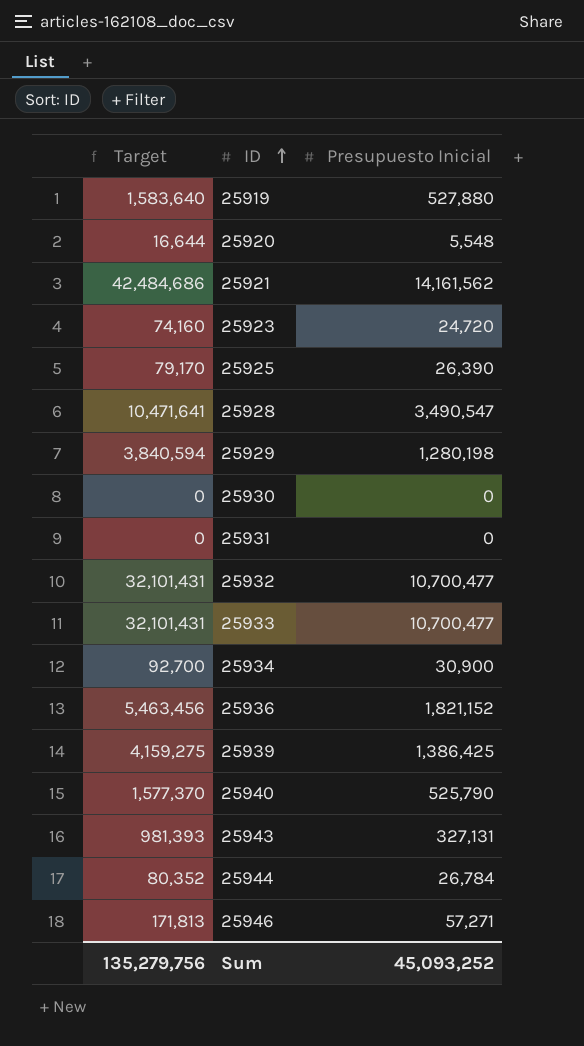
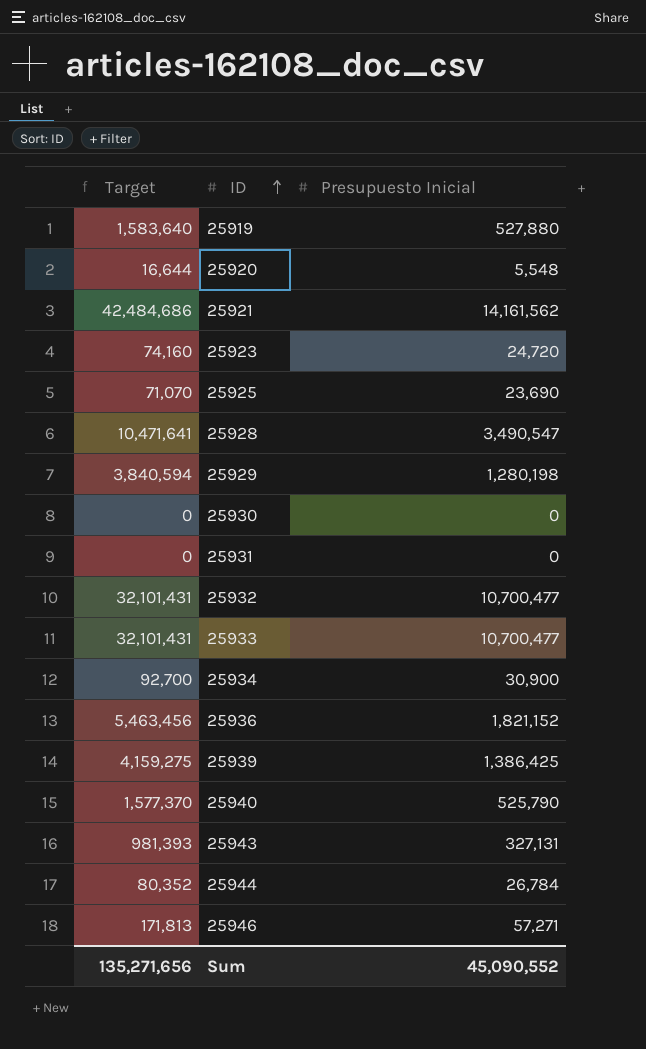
25925 | Target: 79,170 -> 71,070
25925 | Presupuesto Inicial: 26,390 -> 23,690
Sum | Target: 135,279,756 -> 135,271,656
Sum | Presupuesto Inicial: 45,093,252 -> 45,090,552

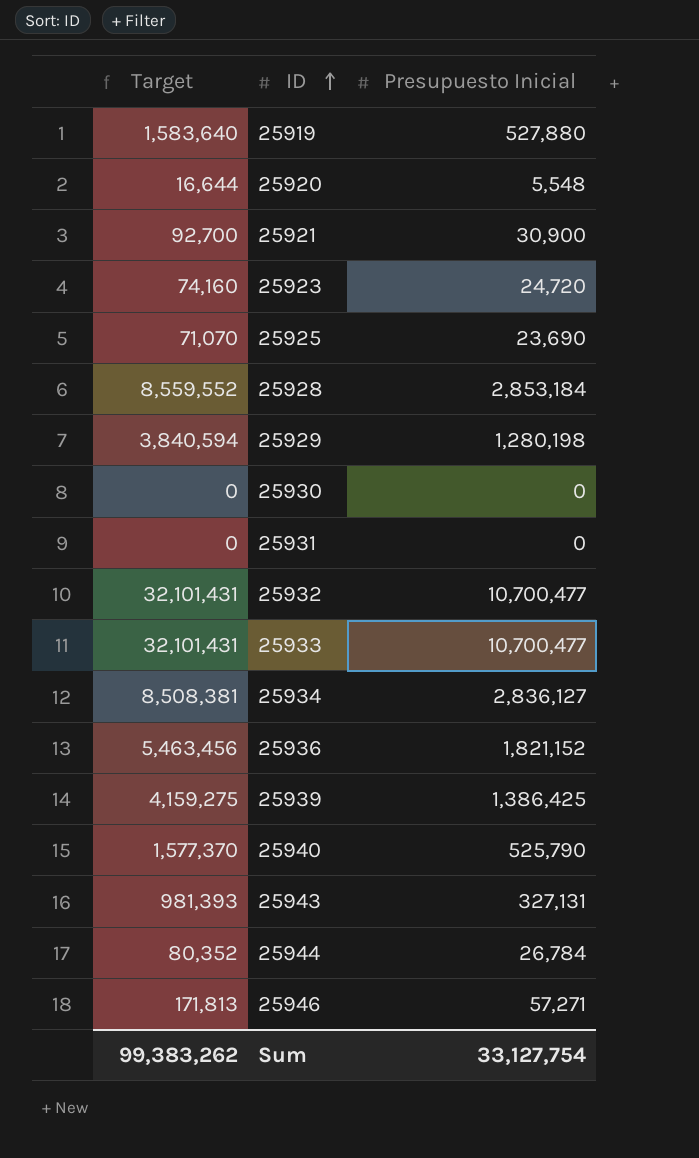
25921 | Target: 42,484,686 -> 92,700
25921 | Presupuesto Inicial: 14,161,562 -> 30,900
25928 | Target: 10,471,641 -> 8,559,552
25928 | Presupuesto Inicial: 3,490,547 -> 2,853,184
25934 | Target: 92,700 -> 8,508,381
25934 | Presupuesto Inicial: 30,900 -> 2,836,127
Sum | Target: 135,271,656 -> 99,383,262
Sum | Presupuesto Inicial: 45,090,552 -> 33,127,754

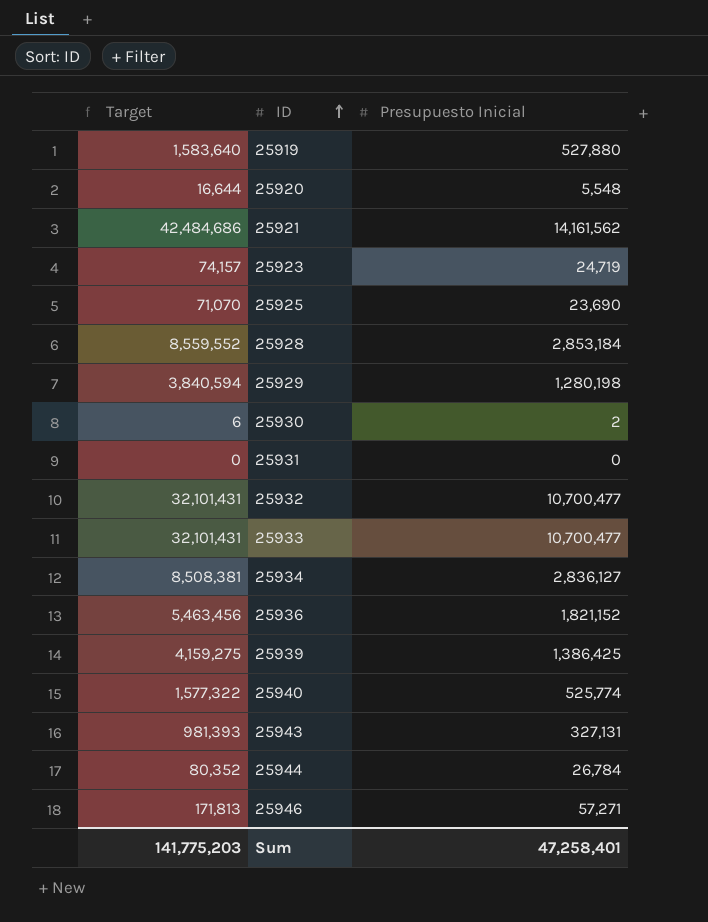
25921 | Target: 92,700 -> 42,484,686
25921 | Presupuesto Inicial: 30,900 -> 14,161,562
25923 | Target: 74,160 -> 74,157
25923 | Presupuesto Inicial: 24,720 -> 24,719
25930 | Target: 0 -> 6
25930 | Presupuesto Inicial: 0 -> 2
25940 | Target: 1,577,370 -> 1,577,322
25940 | Presupuesto Inicial: 525,790 -> 525,774
Sum | Target: 99,383,262 -> 141,775,203
Sum | Presupuesto Inicial: 33,127,754 -> 47,258,401

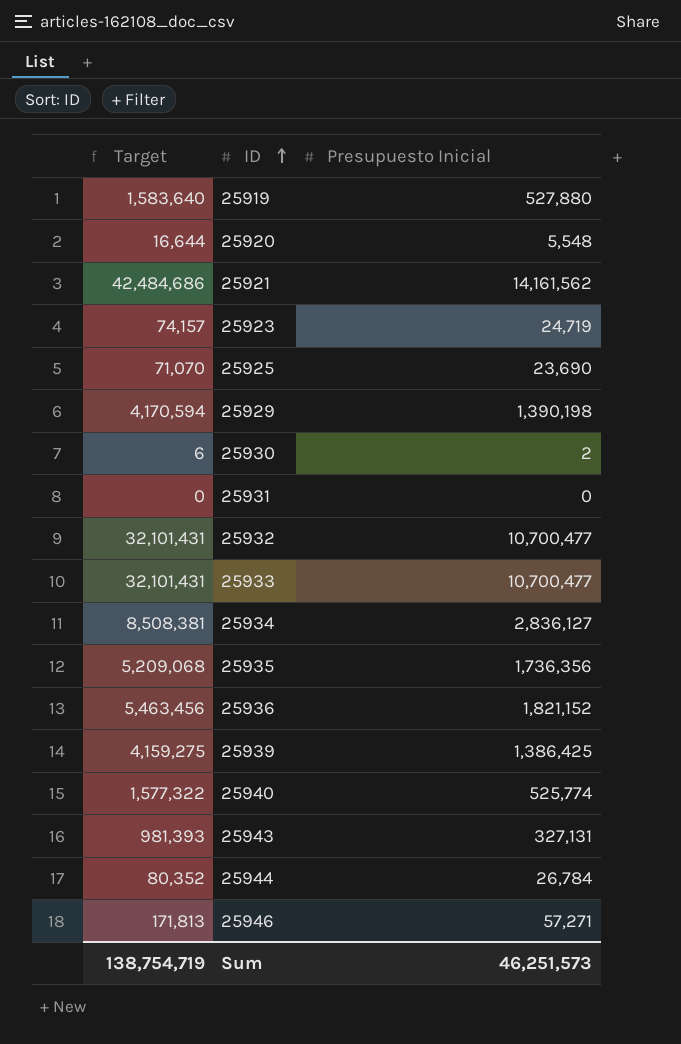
row 25928: 8,559,552 | 2,853,184 -> none
25929 | Target: 3,840,594 -> 4,170,594
25929 | Presupuesto Inicial: 1,280,198 -> 1,390,198
row 25935: none -> 5,209,068 | 1,736,356
Sum | Target: 141,775,203 -> 138,754,719
Sum | Presupuesto Inicial: 47,258,401 -> 46,251,573

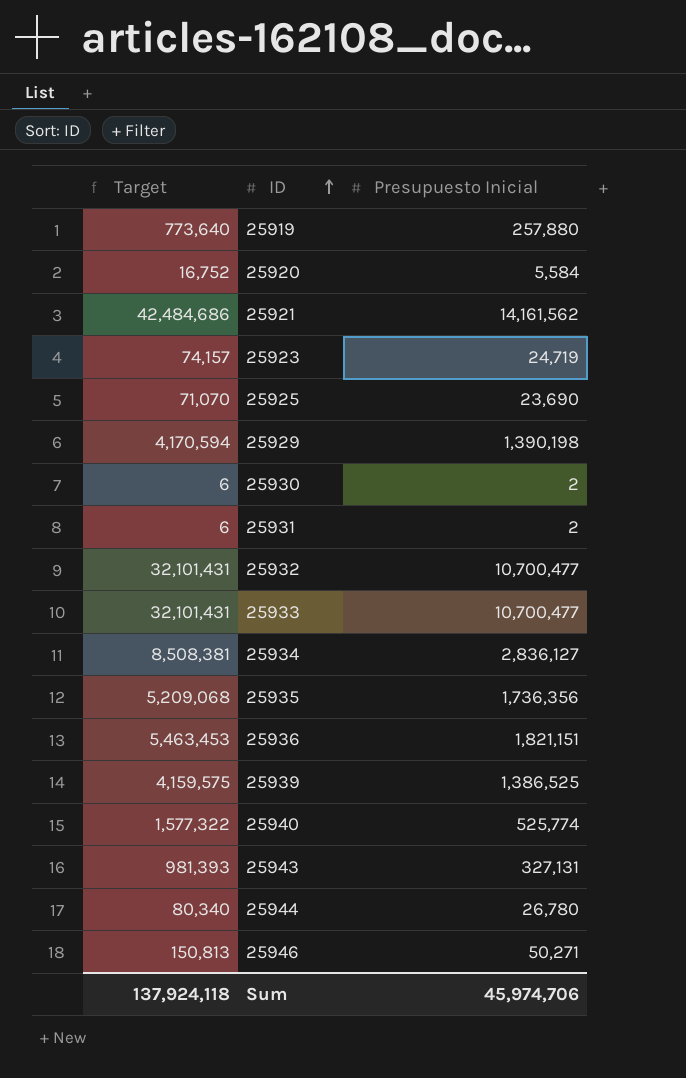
25919 | Target: 1,583,640 -> 773,640
25919 | Presupuesto Inicial: 527,880 -> 257,880
25920 | Target: 16,644 -> 16,752
25920 | Presupuesto Inicial: 5,548 -> 5,584
25931 | Target: 0 -> 6
25931 | Presupuesto Inicial: 0 -> 2
25936 | Target: 5,463,456 -> 5,463,453
25936 | Presupuesto Inicial: 1,821,152 -> 1,821,151
25939 | Target: 4,159,275 -> 4,159,575
25939 | Presupuesto Inicial: 1,386,425 -> 1,386,525
25944 | Target: 80,352 -> 80,340
25944 | Presupuesto Inicial: 26,784 -> 26,780
25946 | Target: 171,813 -> 150,813
25946 | Presupuesto Inicial: 57,271 -> 50,271
Sum | Target: 138,754,719 -> 137,924,118
Sum | Presupuesto Inicial: 46,251,573 -> 45,974,706

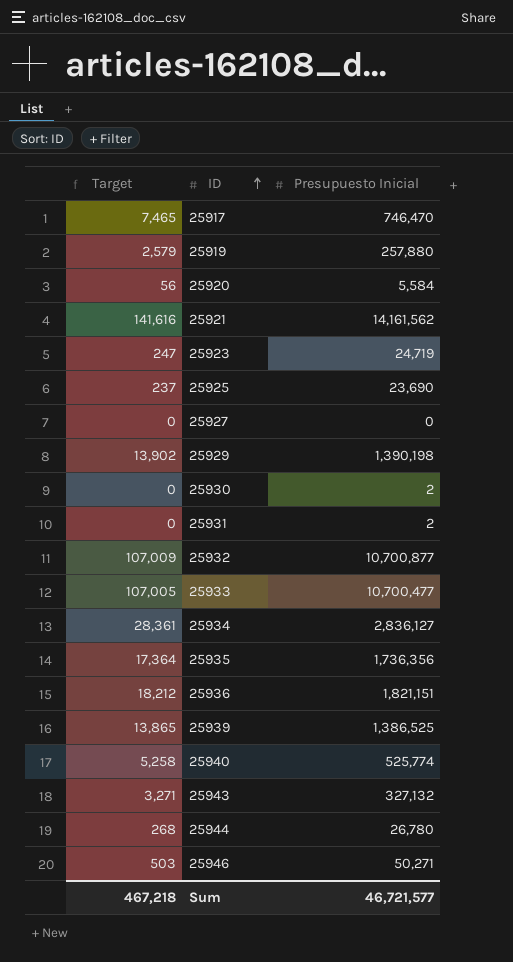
column Target | formula: [Presupuesto Inicial] * 3 -> [Presupuesto Inicial] * 0.01
row 25917: none -> 7,465 | 746,470
row 25927: none -> 0 | 0
25932 | Presupuesto Inicial: 10,700,477 -> 10,700,877
25943 | Presupuesto Inicial: 327,131 -> 327,132
Sum | Target: 137,924,118 -> 467,218
Sum | Presupuesto Inicial: 45,974,706 -> 46,721,577

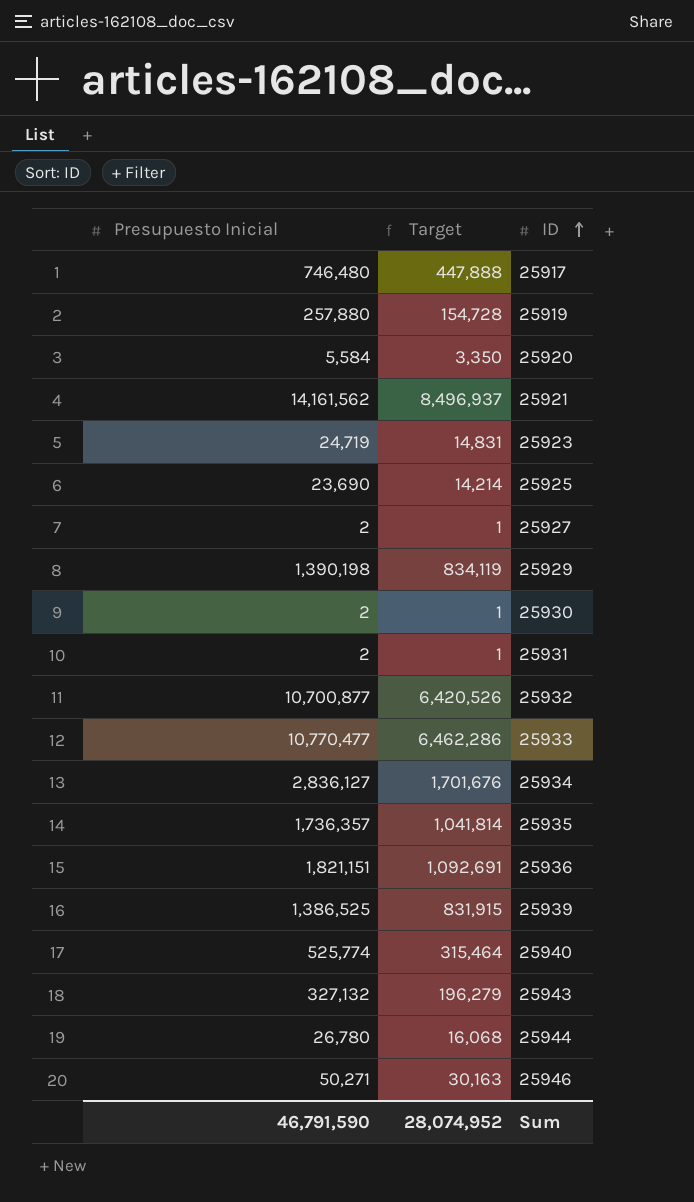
column Presupuesto Inicial | position: 3 -> 1
column Target | formula: [Presupuesto Inicial] * 0.01 -> [Presupuesto Inicial] * 0.6
25917 | Presupuesto Inicial: 746,470 -> 746,480
25927 | Presupuesto Inicial: 0 -> 2
25933 | Presupuesto Inicial: 10,700,477 -> 10,770,477
25935 | Presupuesto Inicial: 1,736,356 -> 1,736,357
Sum | Presupuesto Inicial: 46,721,577 -> 46,791,590
Sum | Target: 467,218 -> 28,074,952

